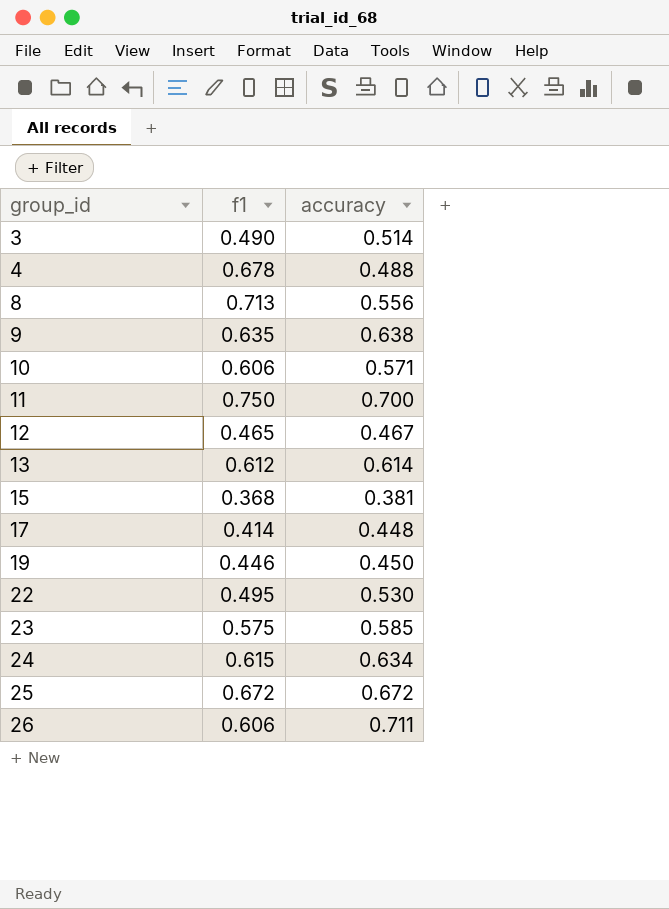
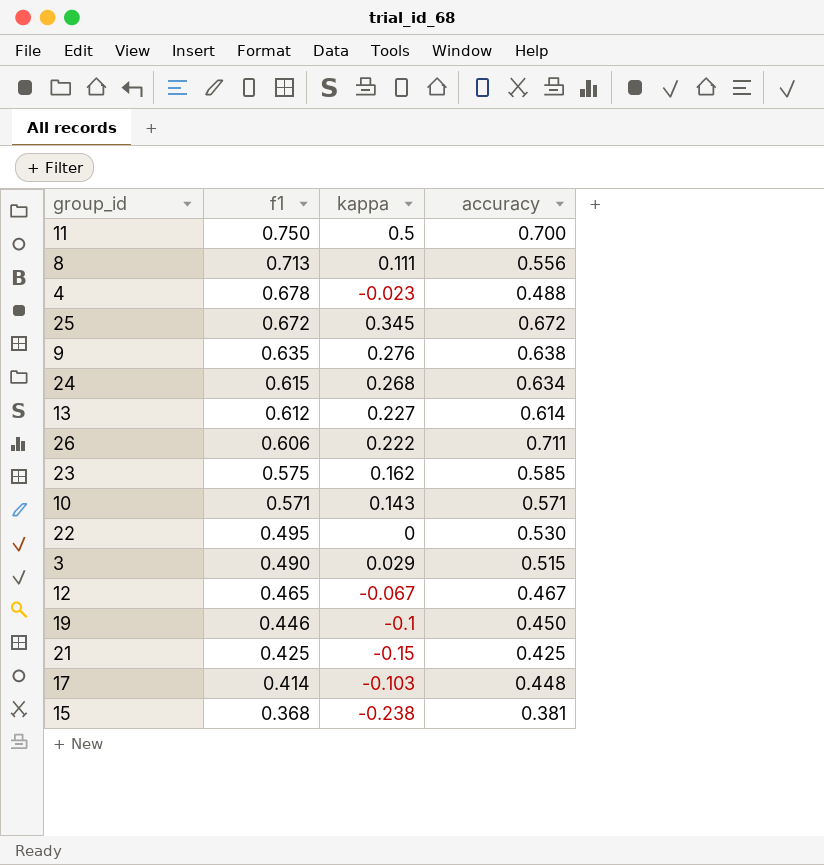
row order: group_id ascending -> f1 descending
column kappa | position: none -> 3
10 | f1: 0.606 -> 0.571
3 | accuracy: 0.514 -> 0.515
row 21: none -> 0.425 | -0.15 | 0.425

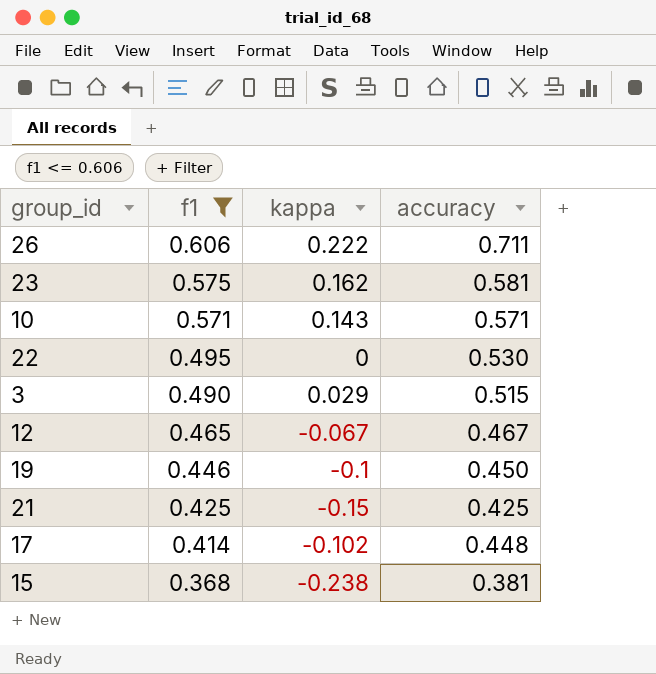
filter: none -> f1 <= 0.606
23 | accuracy: 0.585 -> 0.581
17 | kappa: -0.103 -> -0.102

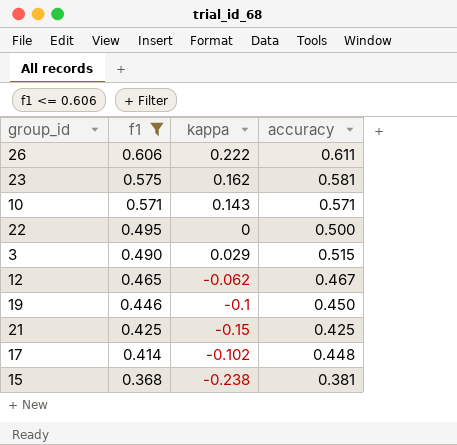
26 | accuracy: 0.711 -> 0.611
22 | accuracy: 0.530 -> 0.500
12 | kappa: -0.067 -> -0.062

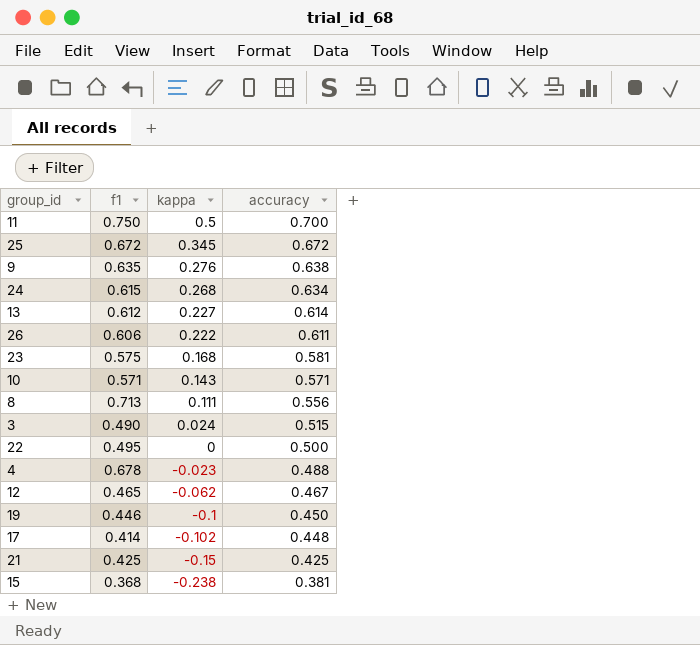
filter: f1 <= 0.606 -> none
row order: f1 descending -> kappa descending
23 | kappa: 0.162 -> 0.168
3 | kappa: 0.029 -> 0.024

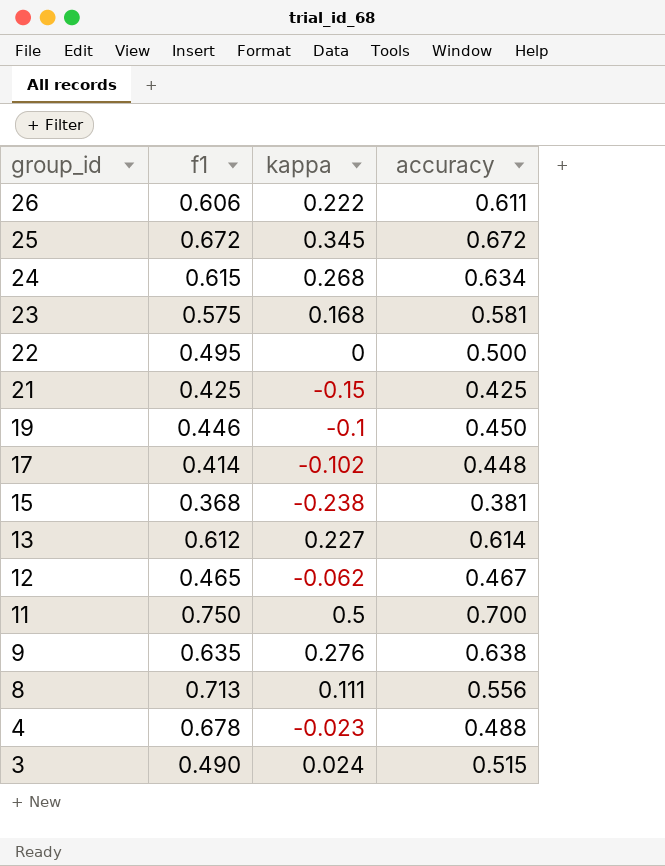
row order: kappa descending -> group_id descending
row 10: 0.571 | 0.143 | 0.571 -> none

